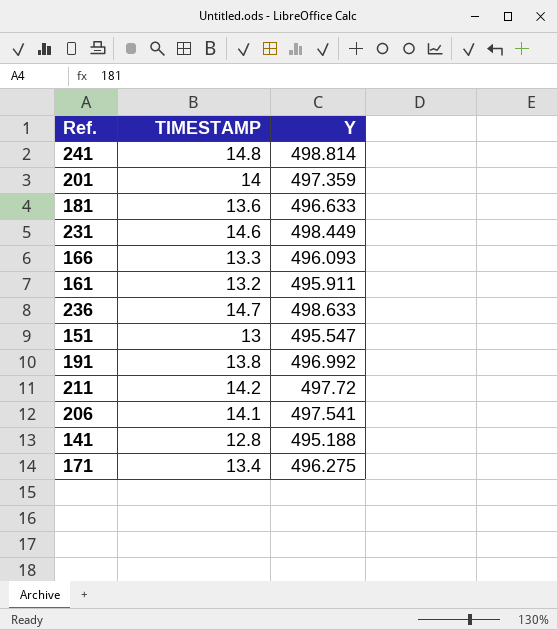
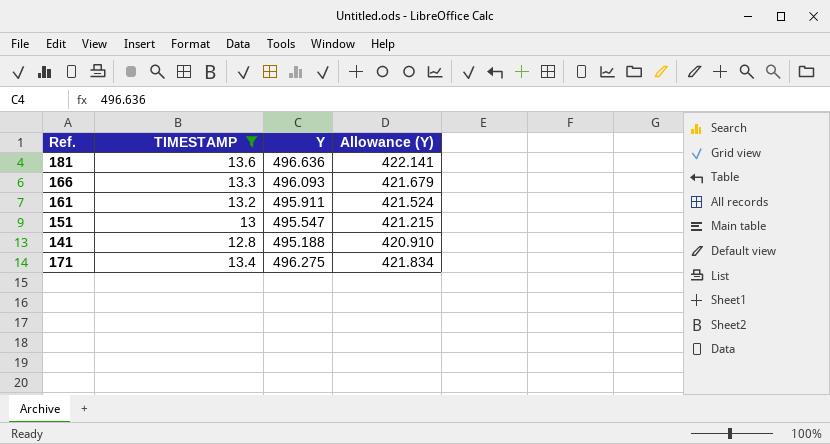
filter: none -> TIMESTAMP <= 13.6
column Allowance (Y) | formula: none -> [Y] * 0.85
181 | Y: 496.633 -> 496.636

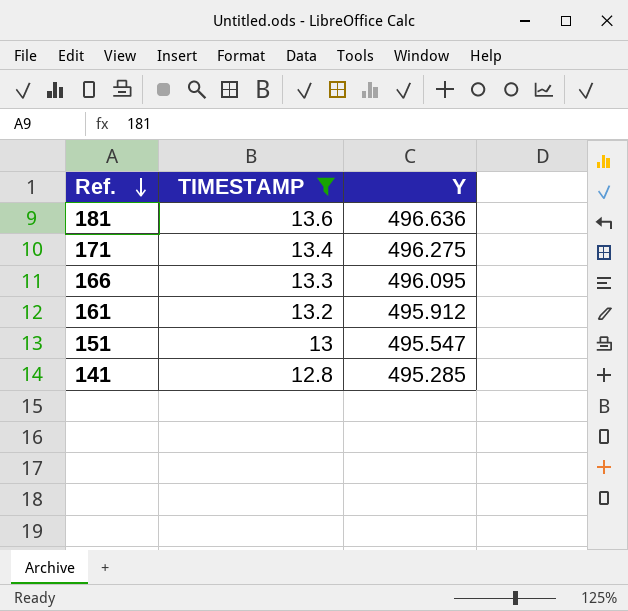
row order: none -> Ref. descending
column Allowance (Y) | formula: [Y] * 0.85 -> none
166 | Y: 496.093 -> 496.095
161 | Y: 495.911 -> 495.912
141 | Y: 495.188 -> 495.285

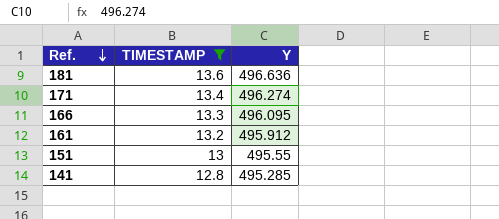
171 | Y: 496.275 -> 496.274
151 | Y: 495.547 -> 495.55

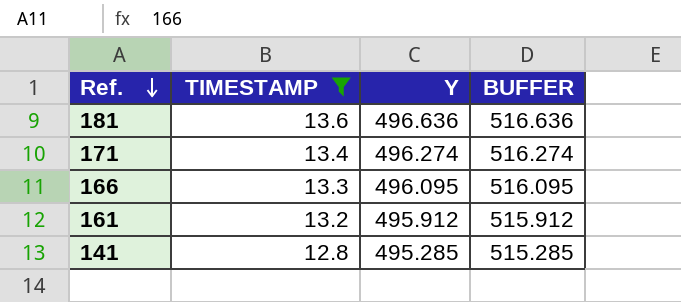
column BUFFER | formula: none -> [Y] + 20
row 151: 13 | 495.55 -> none

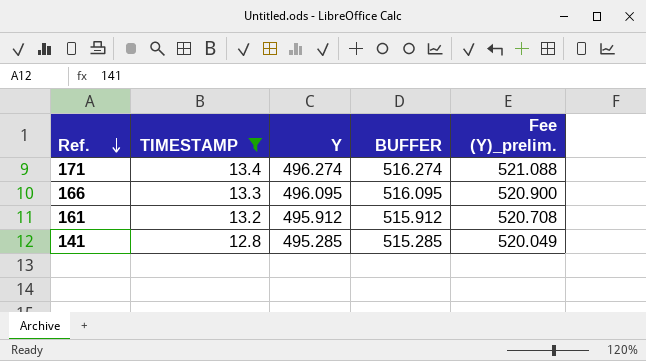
column Fee (Y)_prelim. | formula: none -> [Y] * 1.05
row 181: 13.6 | 496.636 | 516.636 -> none

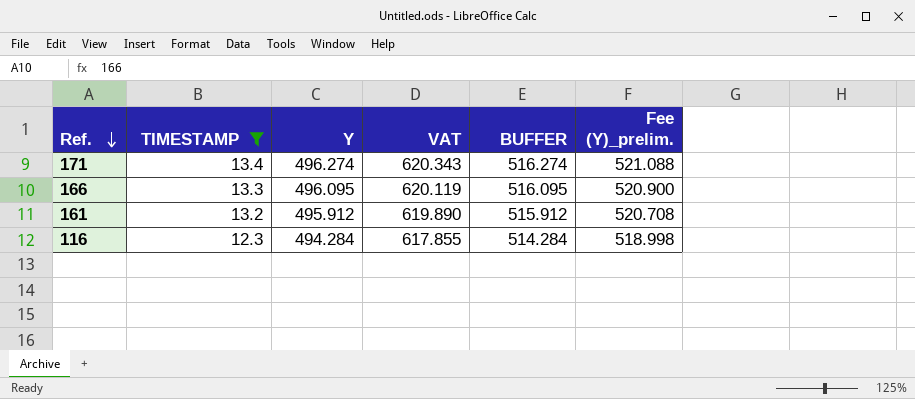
column VAT | formula: none -> [Y] * 1.25
row 141: 12.8 | 495.285 | 515.285 | 520.049 -> none
row 116: none -> 12.3 | 494.284 | 617.855 | 514.284 | 518.998

